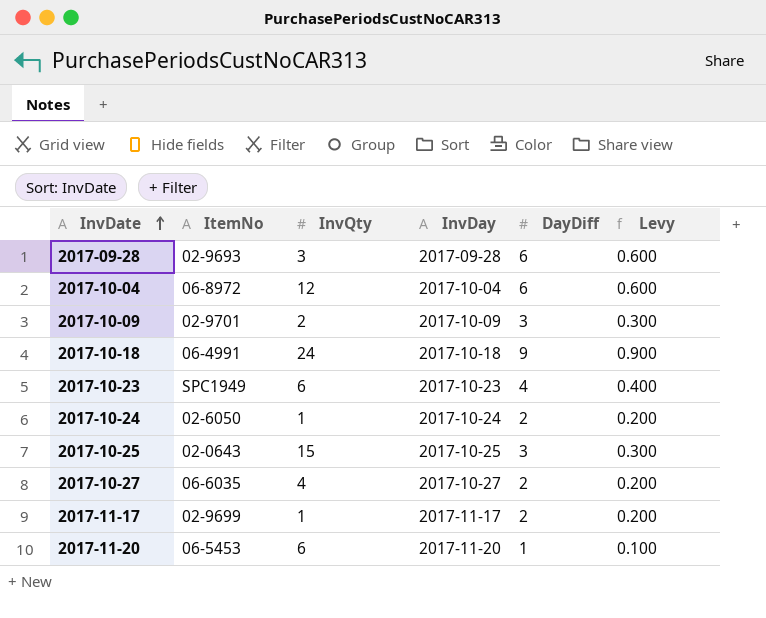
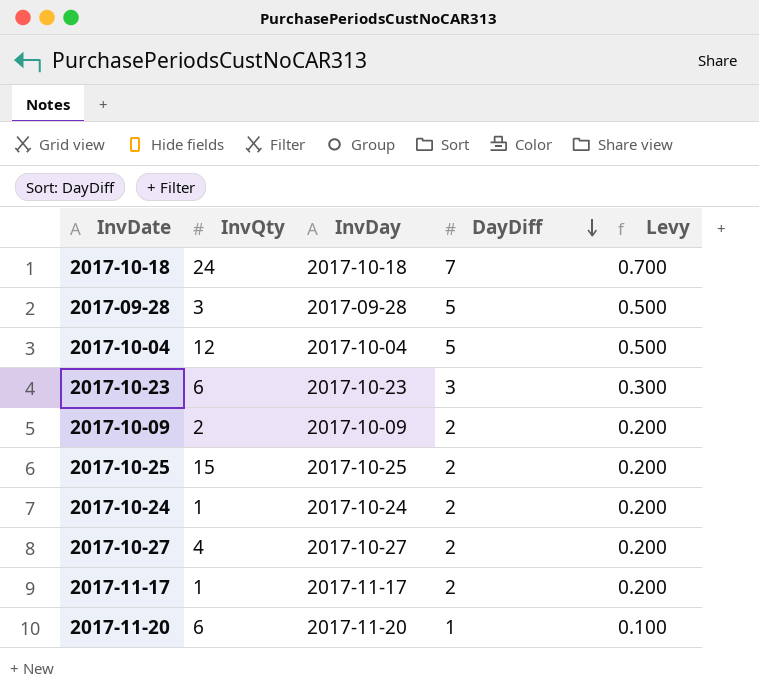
row order: InvDate ascending -> DayDiff descending
column ItemNo | position: 2 -> none
2017-10-18 | DayDiff: 9 -> 7
2017-10-18 | Levy: 0.900 -> 0.700
2017-09-28 | DayDiff: 6 -> 5
2017-09-28 | Levy: 0.600 -> 0.500
2017-10-04 | DayDiff: 6 -> 5
2017-10-04 | Levy: 0.600 -> 0.500
2017-10-23 | DayDiff: 4 -> 3
2017-10-23 | Levy: 0.400 -> 0.300
2017-10-09 | DayDiff: 3 -> 2
2017-10-09 | Levy: 0.300 -> 0.200
2017-10-25 | DayDiff: 3 -> 2
2017-10-25 | Levy: 0.300 -> 0.200

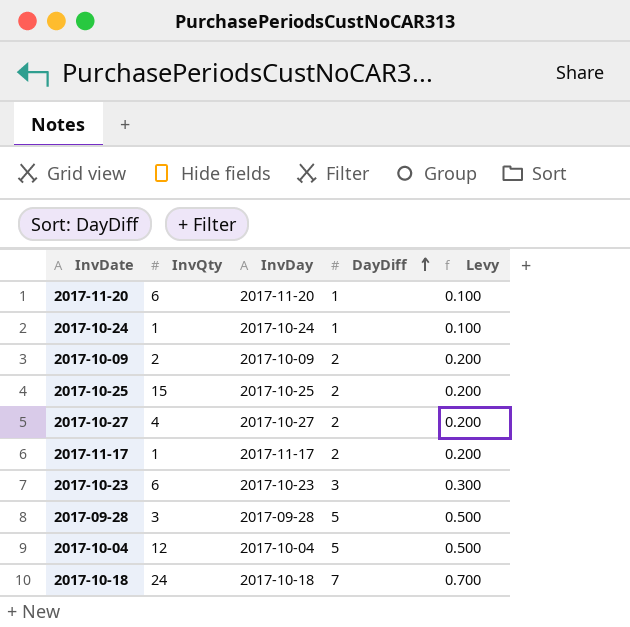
row order: DayDiff descending -> DayDiff ascending
2017-10-24 | DayDiff: 2 -> 1
2017-10-24 | Levy: 0.200 -> 0.100

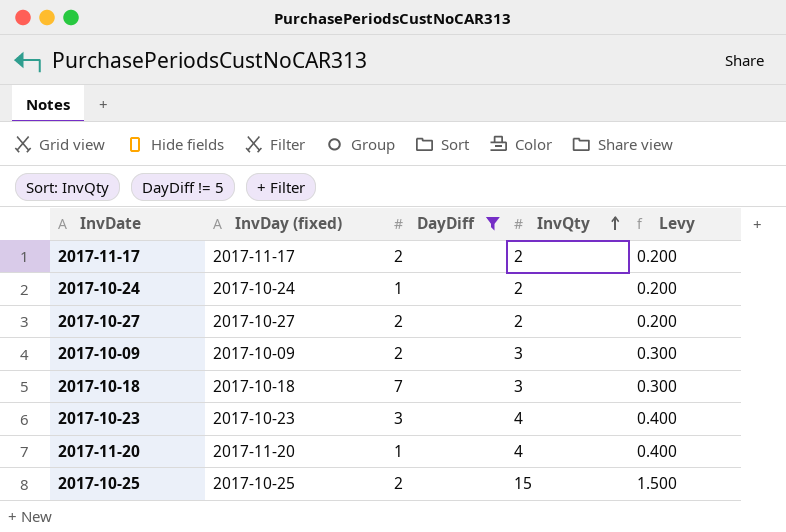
filter: none -> DayDiff != 5
row order: DayDiff ascending -> InvQty ascending
column name: InvDay -> InvDay (fixed)
column InvQty | position: 2 -> 4
column Levy | formula: [DayDiff] * 0.1 -> [InvQty] * 0.1
2017-11-17 | InvQty: 1 -> 2
2017-10-24 | InvQty: 1 -> 2
2017-10-27 | InvQty: 4 -> 2
2017-10-09 | InvQty: 2 -> 3
2017-10-18 | InvQty: 24 -> 3
2017-10-23 | InvQty: 6 -> 4
2017-11-20 | InvQty: 6 -> 4

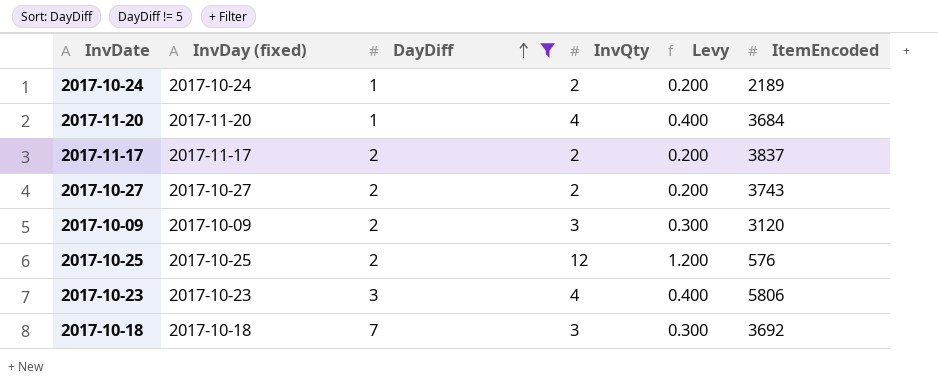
row order: InvQty ascending -> DayDiff ascending
column ItemEncoded | position: none -> 6
2017-10-25 | InvQty: 15 -> 12
2017-10-25 | Levy: 1.500 -> 1.200

